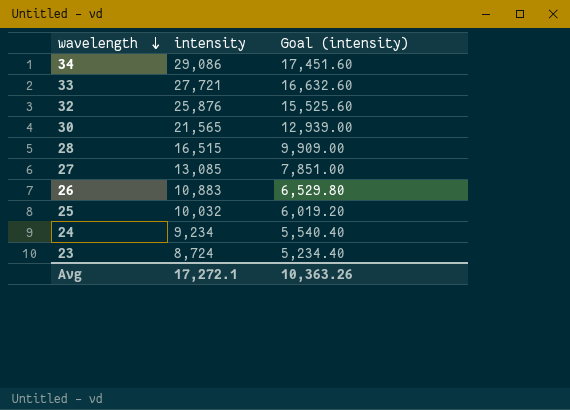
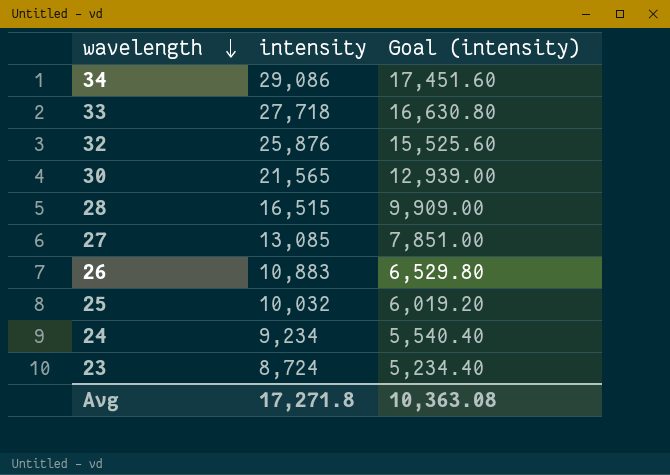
33 | intensity: 27,721 -> 27,718
33 | Goal (intensity): 16,632.60 -> 16,630.80
Avg | intensity: 17,272.1 -> 17,271.8
Avg | Goal (intensity): 10,363.26 -> 10,363.08

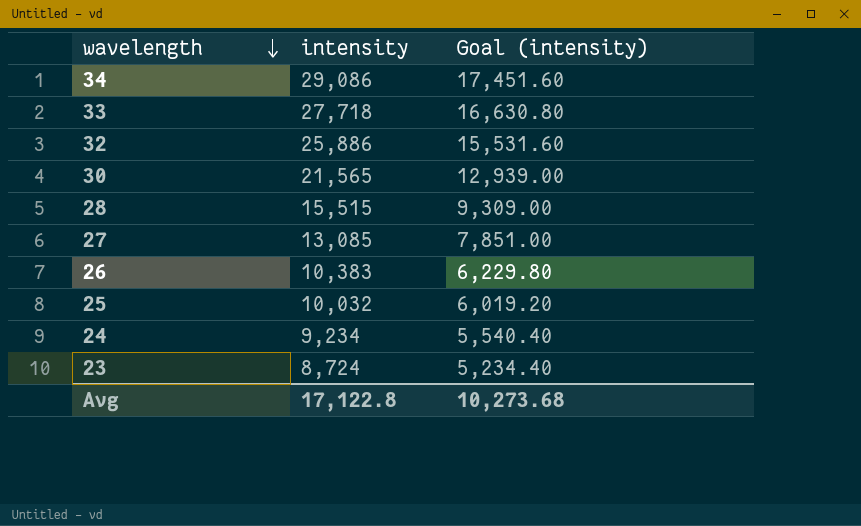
32 | intensity: 25,876 -> 25,886
32 | Goal (intensity): 15,525.60 -> 15,531.60
28 | intensity: 16,515 -> 15,515
28 | Goal (intensity): 9,909.00 -> 9,309.00
26 | intensity: 10,883 -> 10,383
26 | Goal (intensity): 6,529.80 -> 6,229.80
Avg | intensity: 17,271.8 -> 17,122.8
Avg | Goal (intensity): 10,363.08 -> 10,273.68

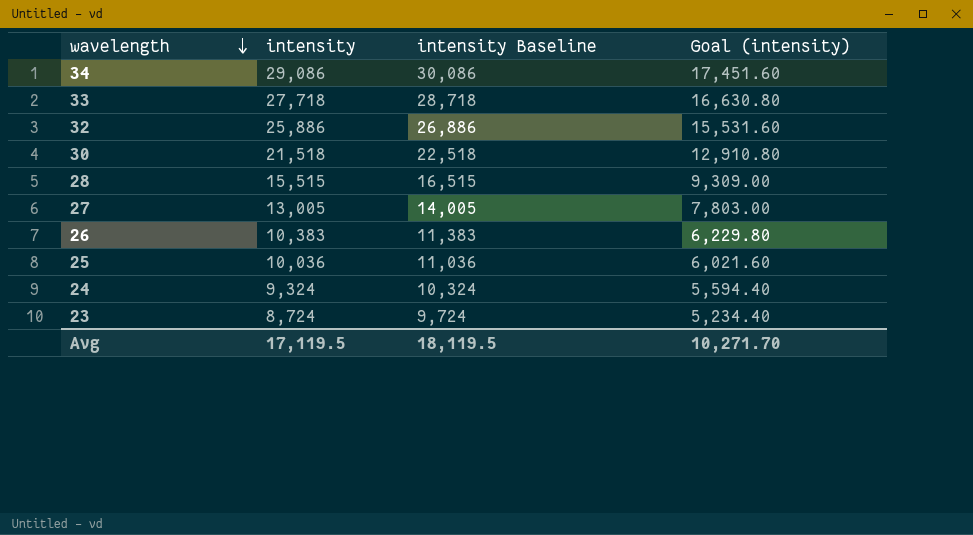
column intensity Baseline | formula: none -> [intensity] + 1000
30 | intensity: 21,565 -> 21,518
30 | Goal (intensity): 12,939.00 -> 12,910.80
27 | intensity: 13,085 -> 13,005
27 | Goal (intensity): 7,851.00 -> 7,803.00
25 | intensity: 10,032 -> 10,036
25 | Goal (intensity): 6,019.20 -> 6,021.60
24 | intensity: 9,234 -> 9,324
24 | Goal (intensity): 5,540.40 -> 5,594.40
Avg | intensity: 17,122.8 -> 17,119.5
Avg | Goal (intensity): 10,273.68 -> 10,271.70

